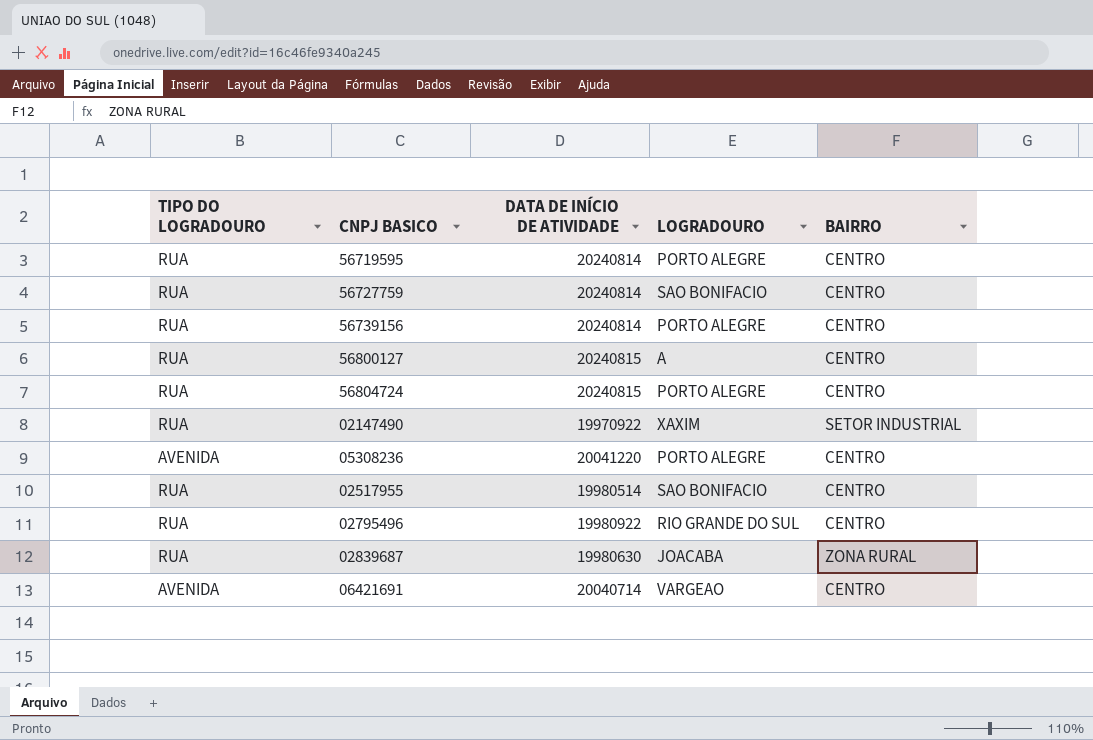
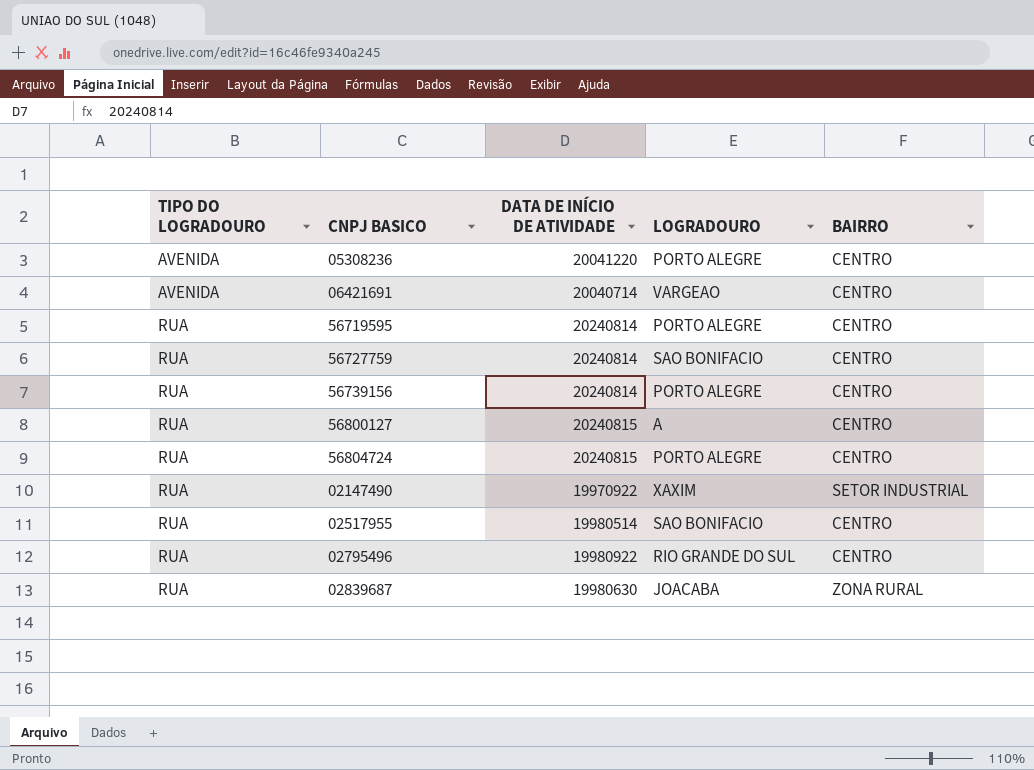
row order: none -> TIPO DO LOGRADOURO ascending

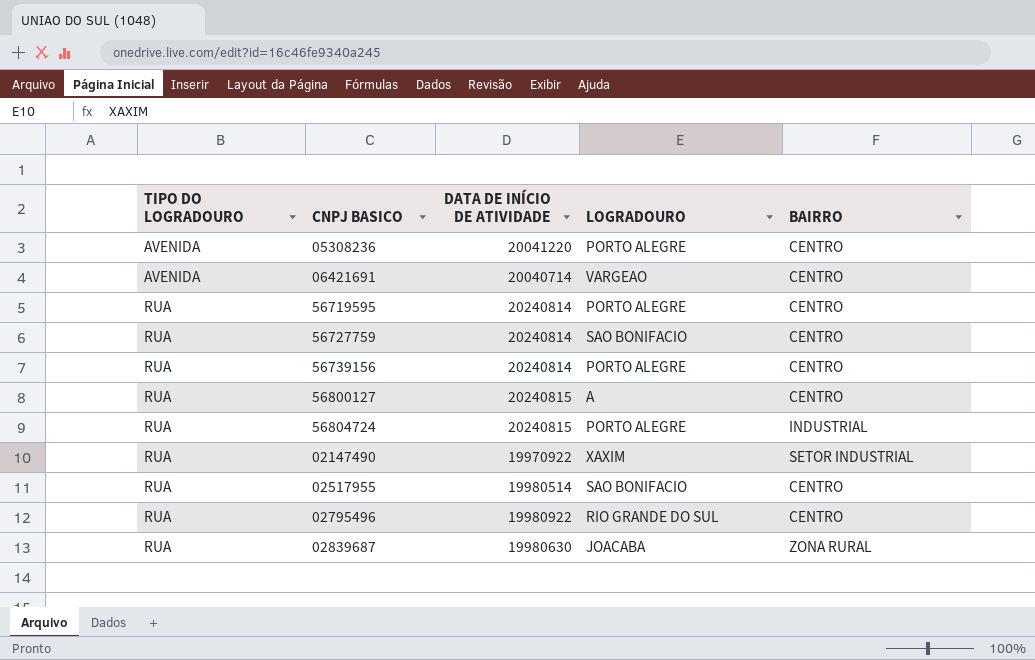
56804724 | BAIRRO: CENTRO -> INDUSTRIAL

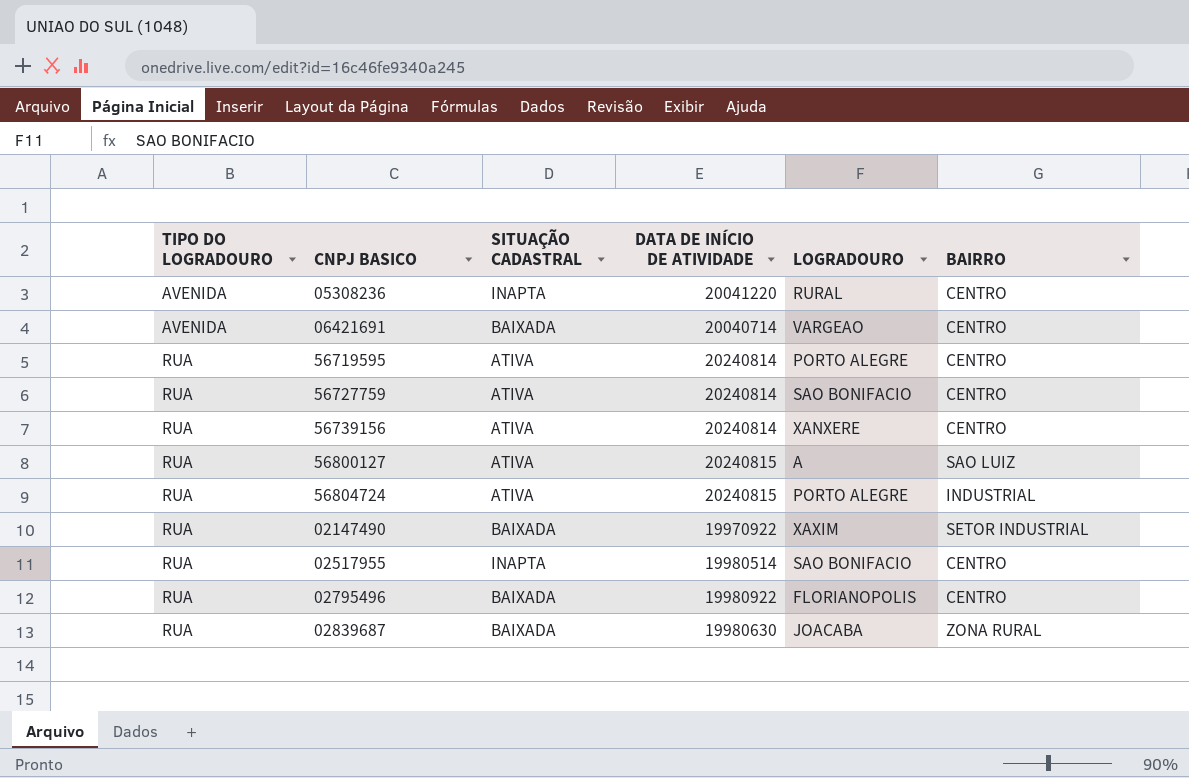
column SITUAÇÃO CADASTRAL | position: none -> 3
05308236 | LOGRADOURO: PORTO ALEGRE -> RURAL
56739156 | LOGRADOURO: PORTO ALEGRE -> XANXERE
56800127 | BAIRRO: CENTRO -> SAO LUIZ
02795496 | LOGRADOURO: RIO GRANDE DO SUL -> FLORIANOPOLIS

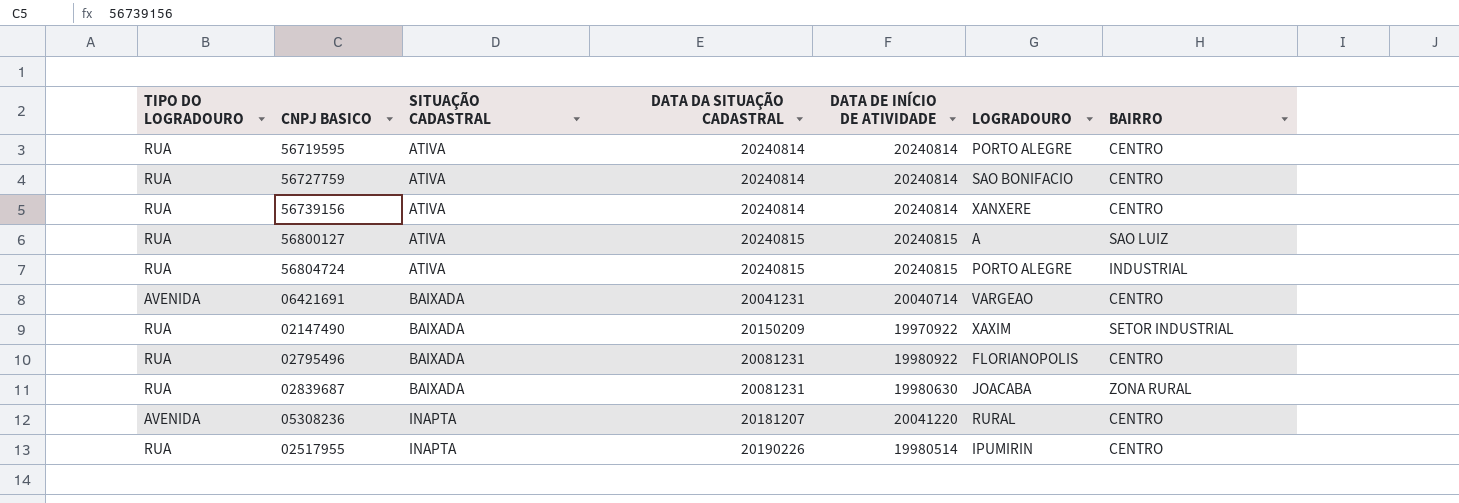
row order: TIPO DO LOGRADOURO ascending -> SITUAÇÃO CADASTRAL ascending
column DATA DA SITUAÇÃO CADASTRAL | position: none -> 4
02517955 | LOGRADOURO: SAO BONIFACIO -> IPUMIRIN

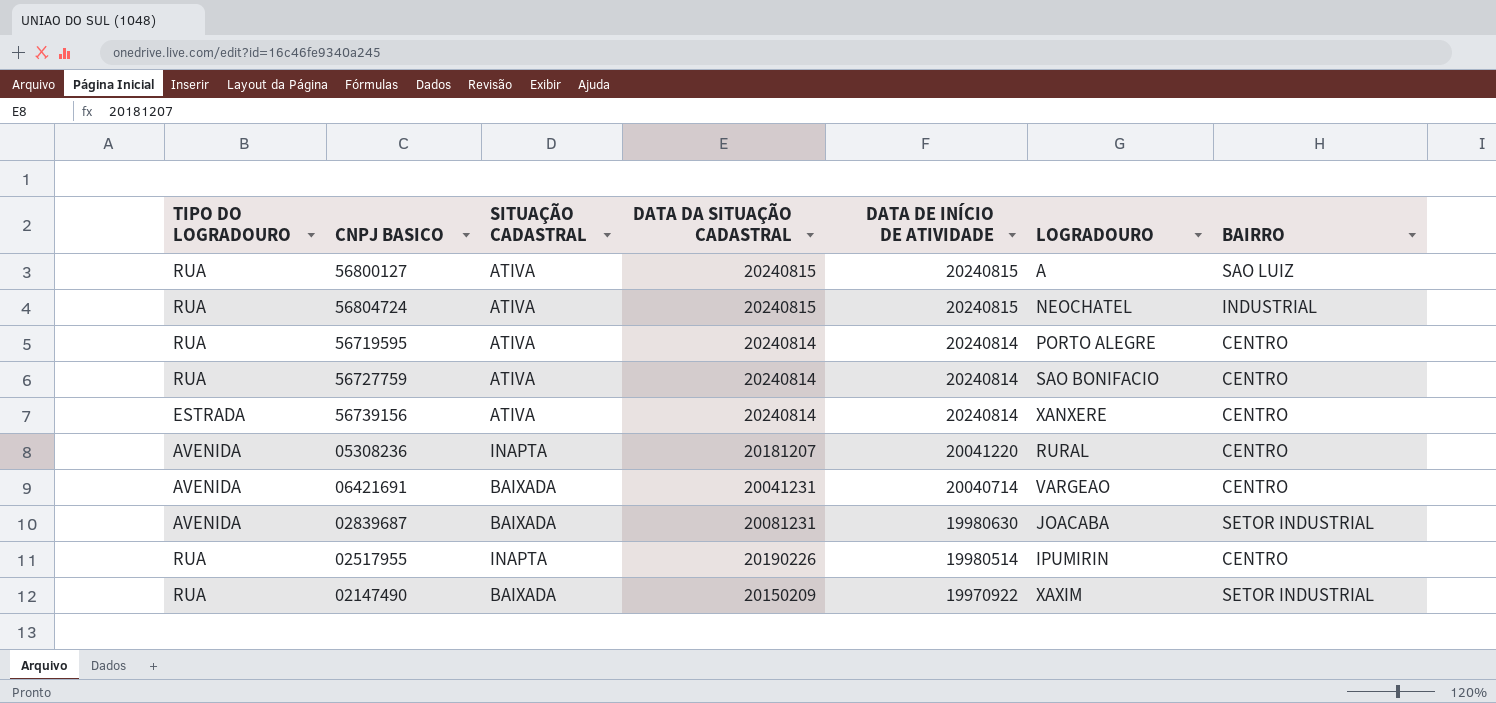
row order: SITUAÇÃO CADASTRAL ascending -> DATA DE INÍCIO DE ATIVIDADE descending
row 02795496: RUA | BAIXADA | 20081231 | 19980922 | FLORIANOPOLIS | CENTRO -> none
56804724 | LOGRADOURO: PORTO ALEGRE -> NEOCHATEL
56739156 | TIPO DO LOGRADOURO: RUA -> ESTRADA
02839687 | TIPO DO LOGRADOURO: RUA -> AVENIDA
02839687 | BAIRRO: ZONA RURAL -> SETOR INDUSTRIAL

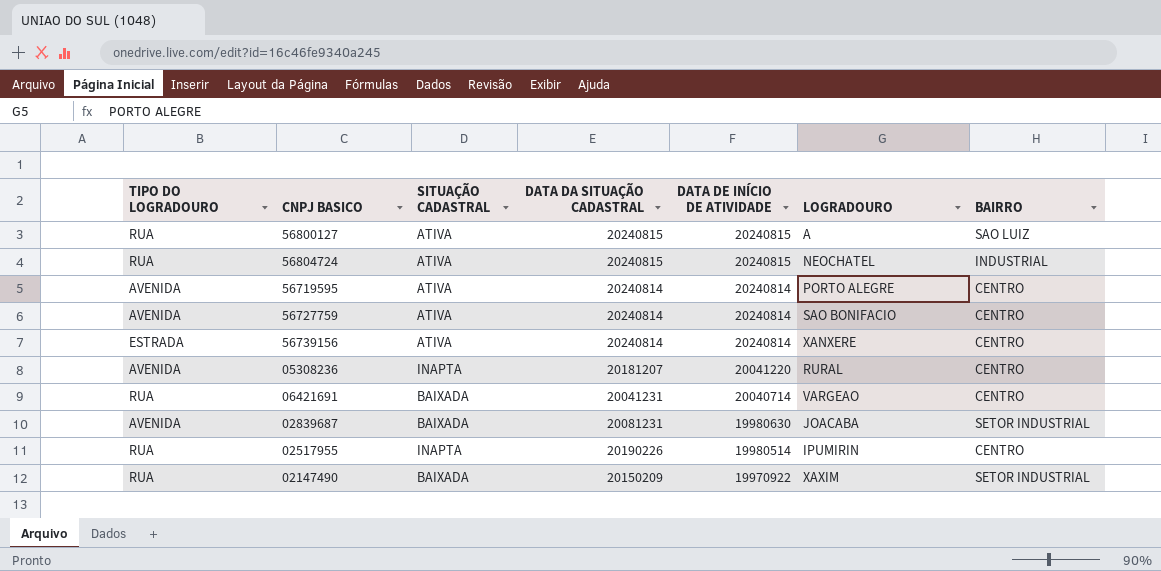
56719595 | TIPO DO LOGRADOURO: RUA -> AVENIDA
56727759 | TIPO DO LOGRADOURO: RUA -> AVENIDA
06421691 | TIPO DO LOGRADOURO: AVENIDA -> RUA

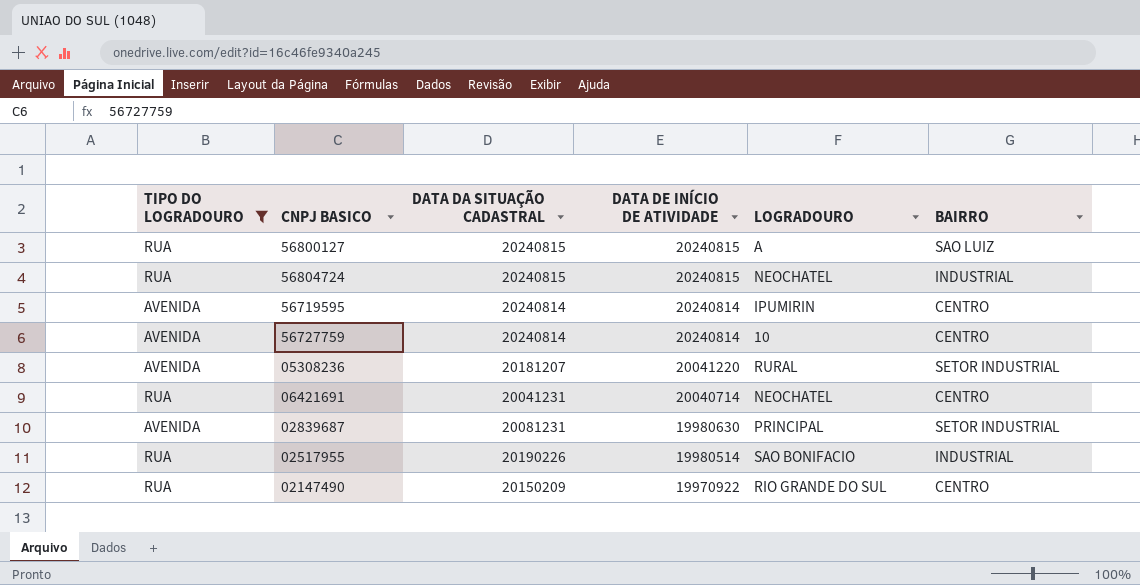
filter: none -> TIPO DO LOGRADOURO != ESTRADA
column SITUAÇÃO CADASTRAL | position: 3 -> none
56719595 | LOGRADOURO: PORTO ALEGRE -> IPUMIRIN
56727759 | LOGRADOURO: SAO BONIFACIO -> 10
05308236 | BAIRRO: CENTRO -> SETOR INDUSTRIAL
06421691 | LOGRADOURO: VARGEAO -> NEOCHATEL
02839687 | LOGRADOURO: JOACABA -> PRINCIPAL
02517955 | LOGRADOURO: IPUMIRIN -> SAO BONIFACIO
02517955 | BAIRRO: CENTRO -> INDUSTRIAL
02147490 | LOGRADOURO: XAXIM -> RIO GRANDE DO SUL
02147490 | BAIRRO: SETOR INDUSTRIAL -> CENTRO

